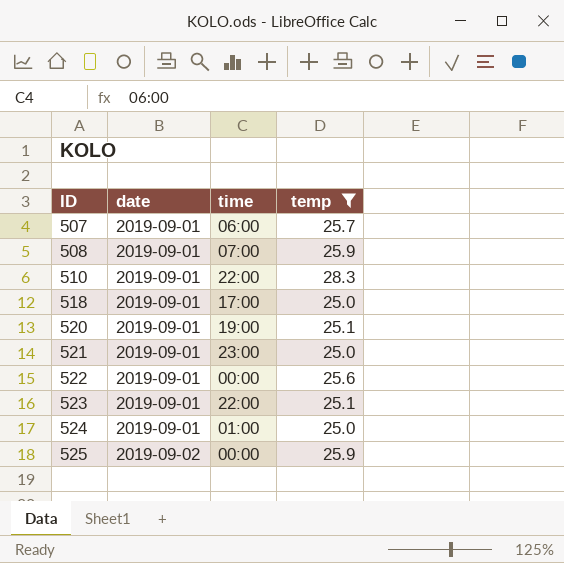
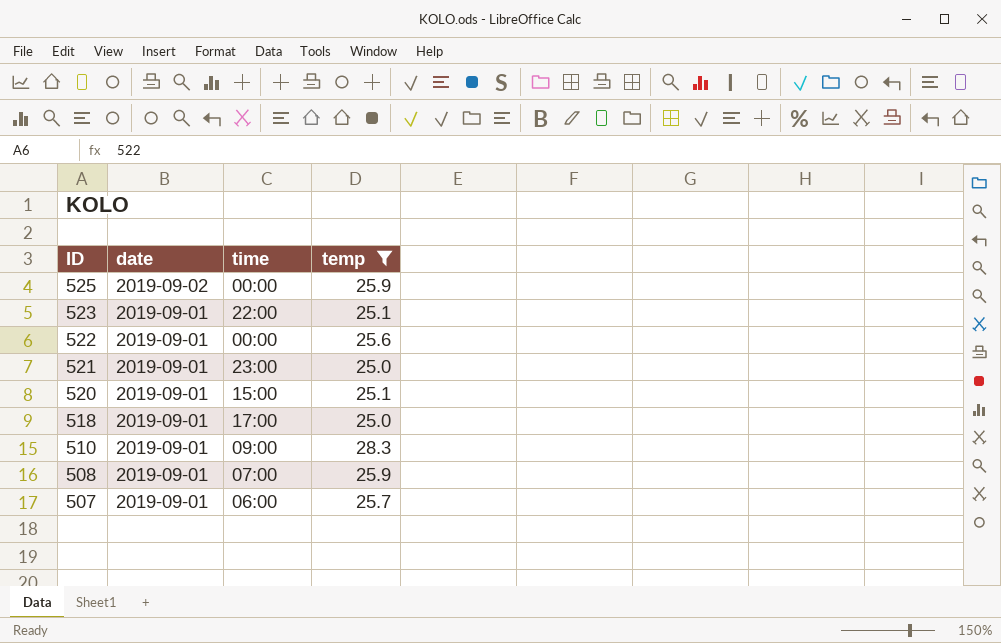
row order: ID ascending -> ID descending
row 524: 2019-09-01 | 01:00 | 25.0 -> none
520 | time: 19:00 -> 15:00
510 | time: 22:00 -> 09:00

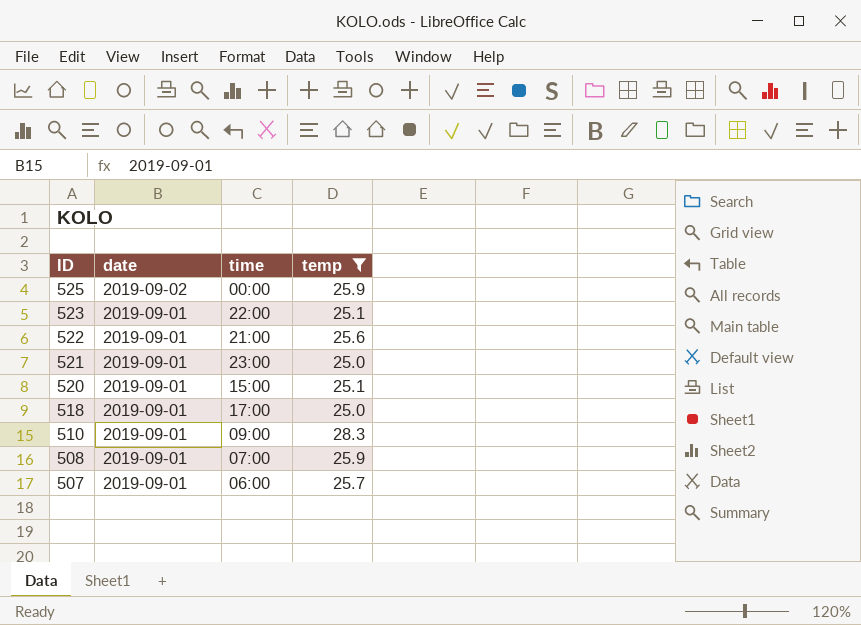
522 | time: 00:00 -> 21:00

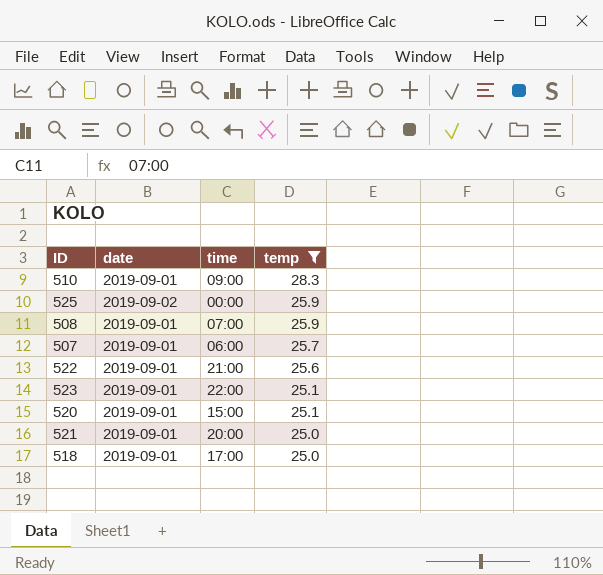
row order: ID descending -> temp descending
521 | time: 23:00 -> 20:00

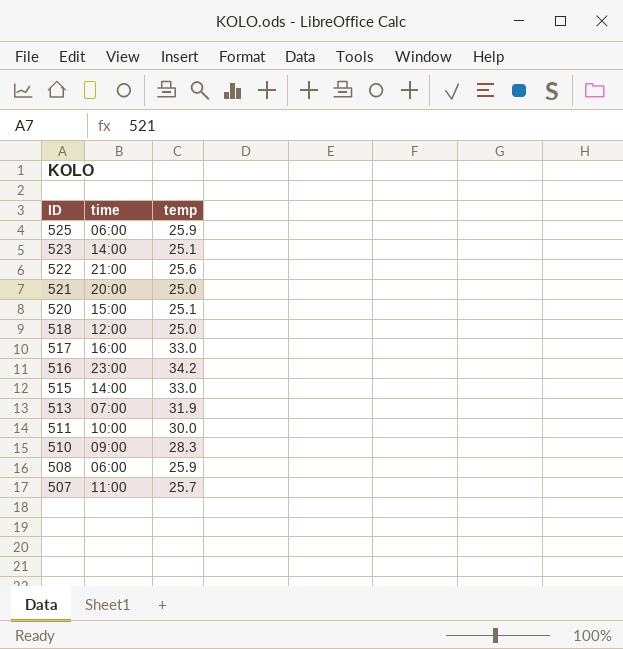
filter: temp <= 28.3 -> none
row order: temp descending -> ID descending
column date | position: 2 -> none
525 | time: 00:00 -> 06:00
523 | time: 22:00 -> 14:00
518 | time: 17:00 -> 12:00
508 | time: 07:00 -> 06:00
507 | time: 06:00 -> 11:00

